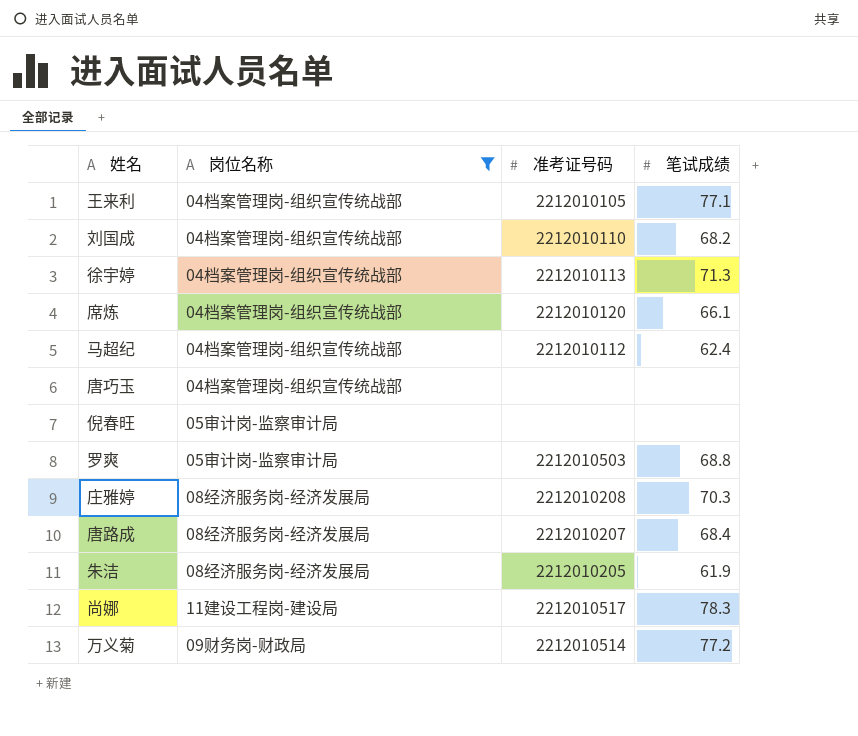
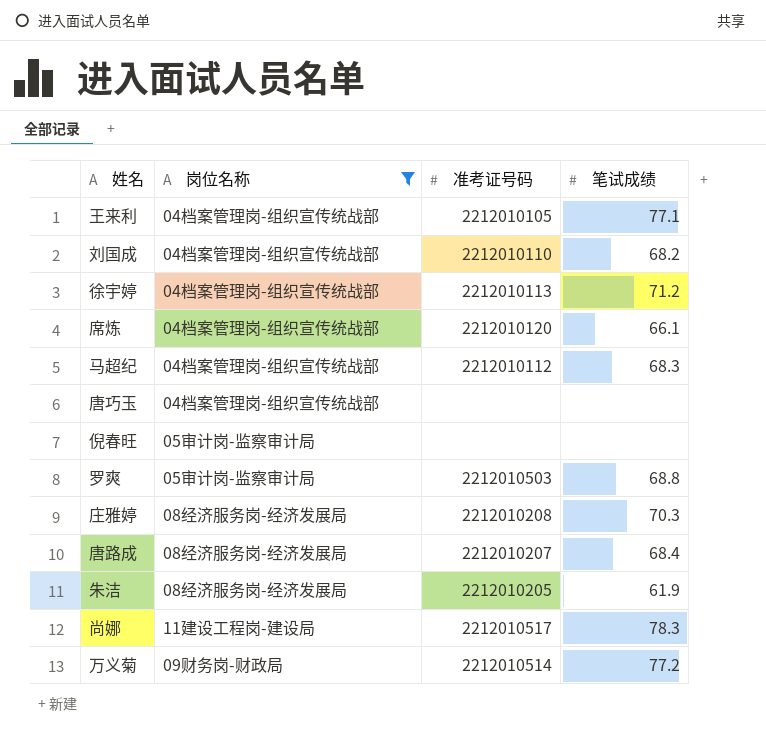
徐宇婷 | 笔试成绩: 71.3 -> 71.2
马超纪 | 笔试成绩: 62.4 -> 68.3

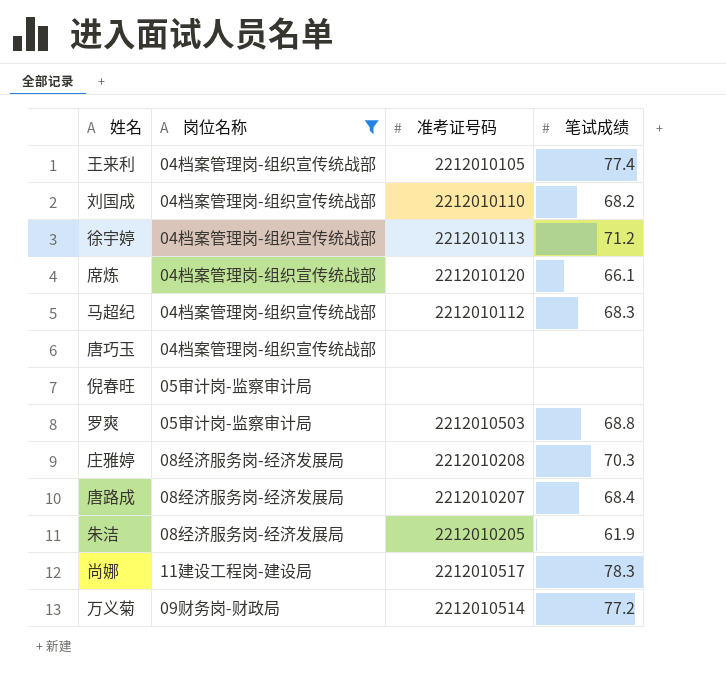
王来利 | 笔试成绩: 77.1 -> 77.4

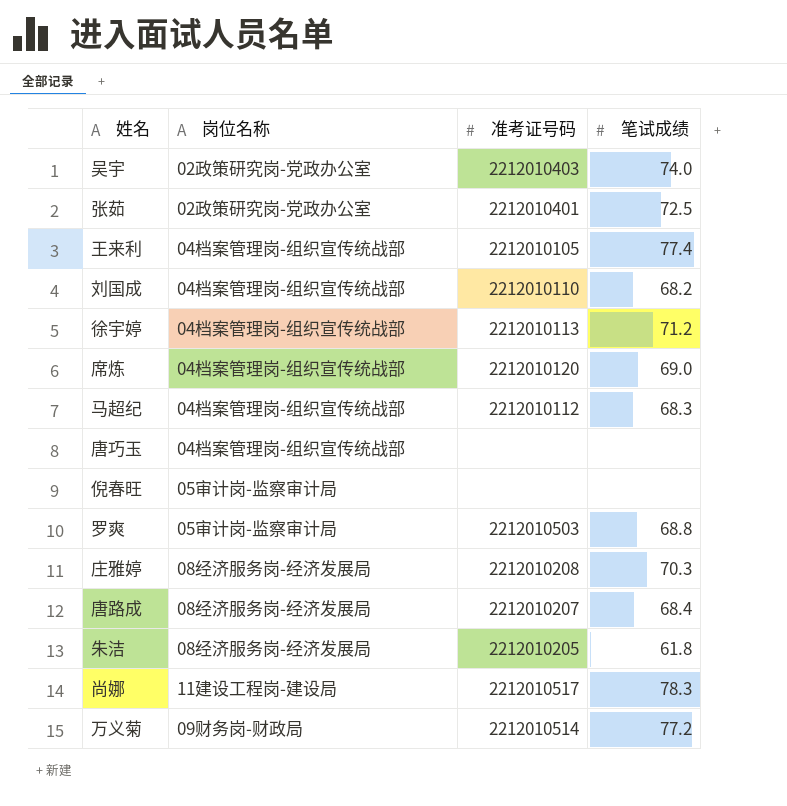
filter: 岗位名称 != 02政策研究岗-党政办公室 -> none
席炼 | 笔试成绩: 66.1 -> 69.0
朱洁 | 笔试成绩: 61.9 -> 61.8

